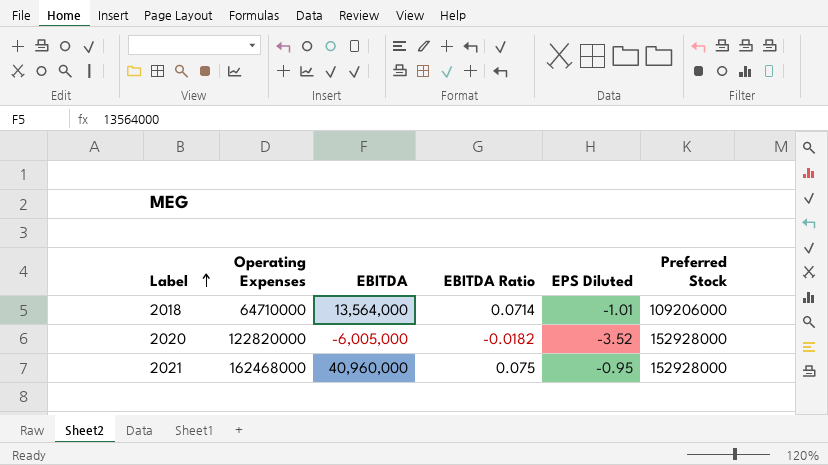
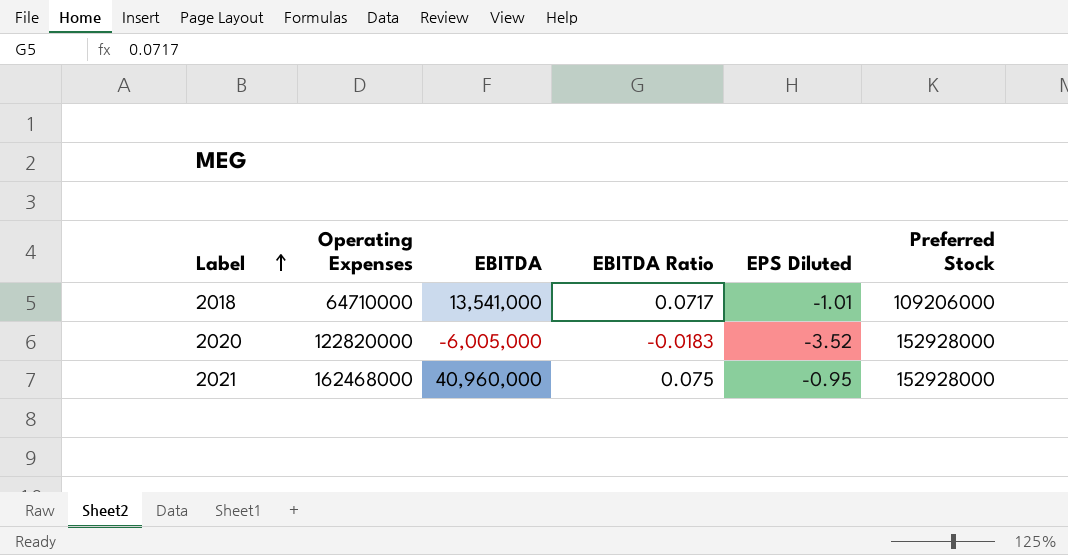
2018 | EBITDA: 13,564,000 -> 13,541,000
2018 | EBITDA Ratio: 0.0714 -> 0.0717
2020 | EBITDA Ratio: -0.0182 -> -0.0183

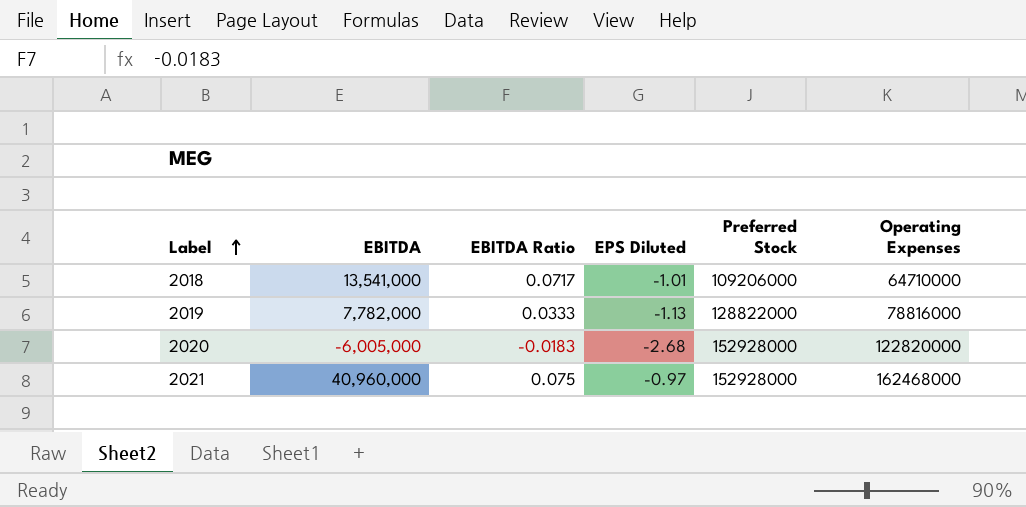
column Operating Expenses | position: 2 -> 6
row 2019: none -> 7,782,000 | 0.0333 | -1.13 | 128822000 | 78816000
2020 | EPS Diluted: -3.52 -> -2.68
2021 | EPS Diluted: -0.95 -> -0.97

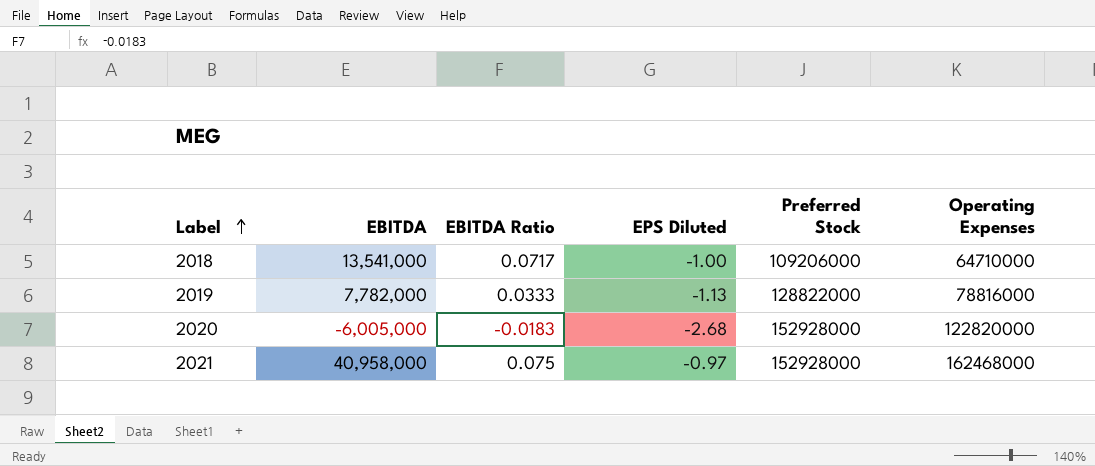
2018 | EPS Diluted: -1.01 -> -1.00
2021 | EBITDA: 40,960,000 -> 40,958,000

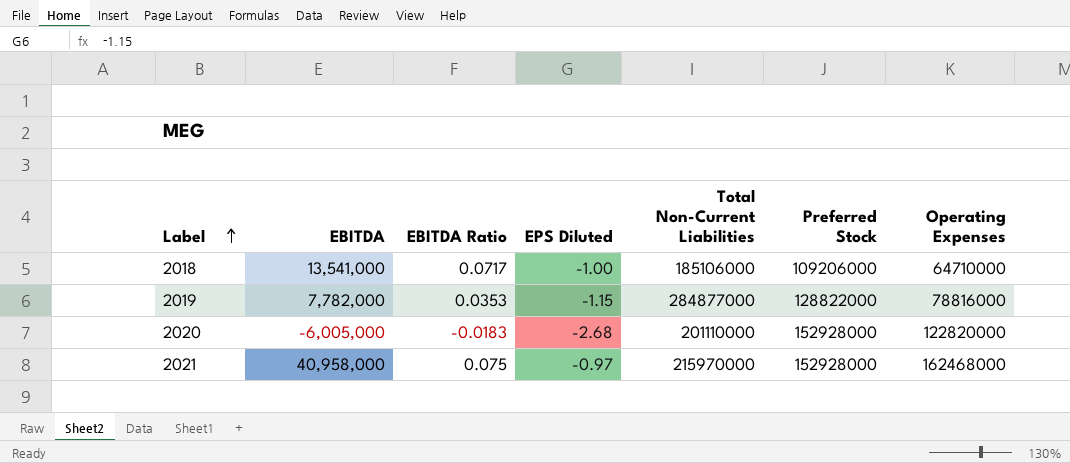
column Total Non-Current Liabilities | position: none -> 5
2019 | EBITDA Ratio: 0.0333 -> 0.0353
2019 | EPS Diluted: -1.13 -> -1.15

